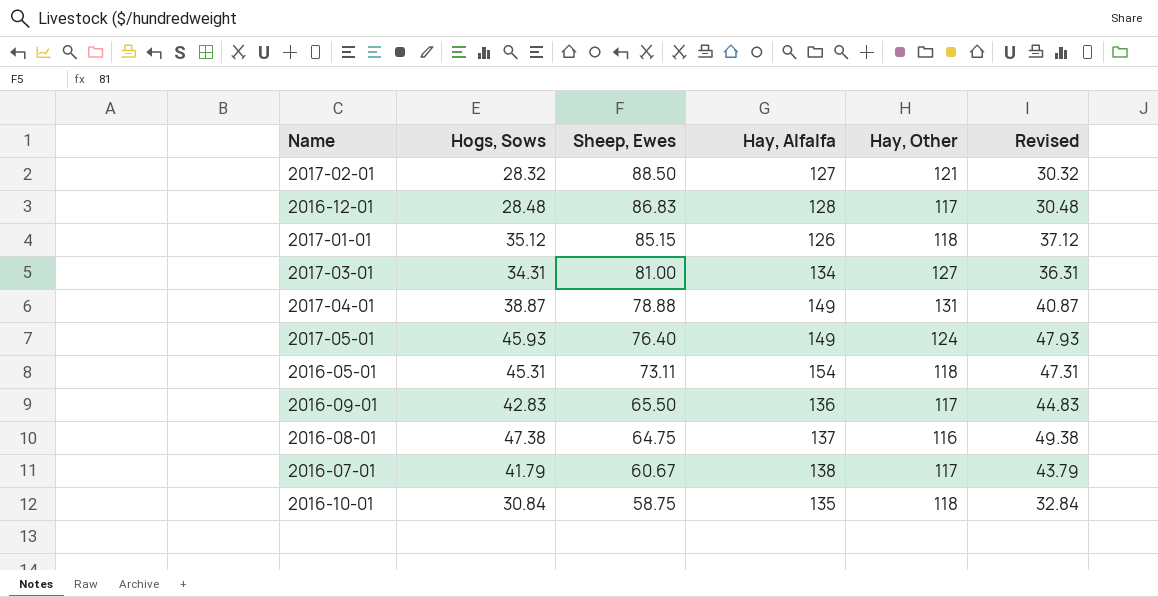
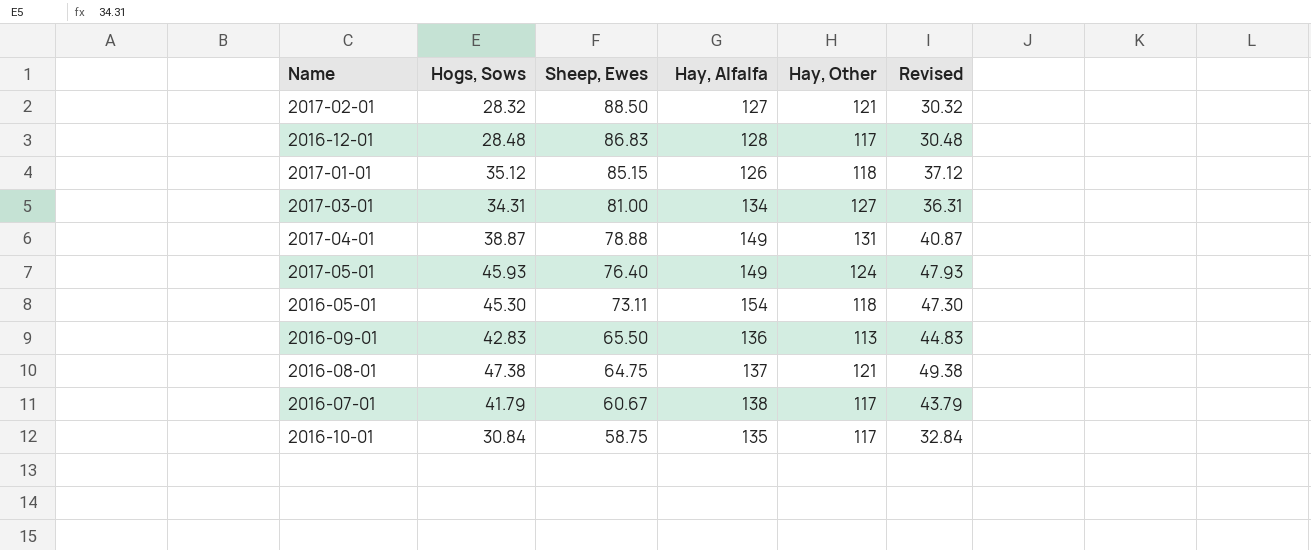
2016-05-01 | Hogs, Sows: 45.31 -> 45.30
2016-05-01 | Revised: 47.31 -> 47.30
2016-09-01 | Hay, Other: 117 -> 113
2016-08-01 | Hay, Other: 116 -> 121
2016-10-01 | Hay, Other: 118 -> 117

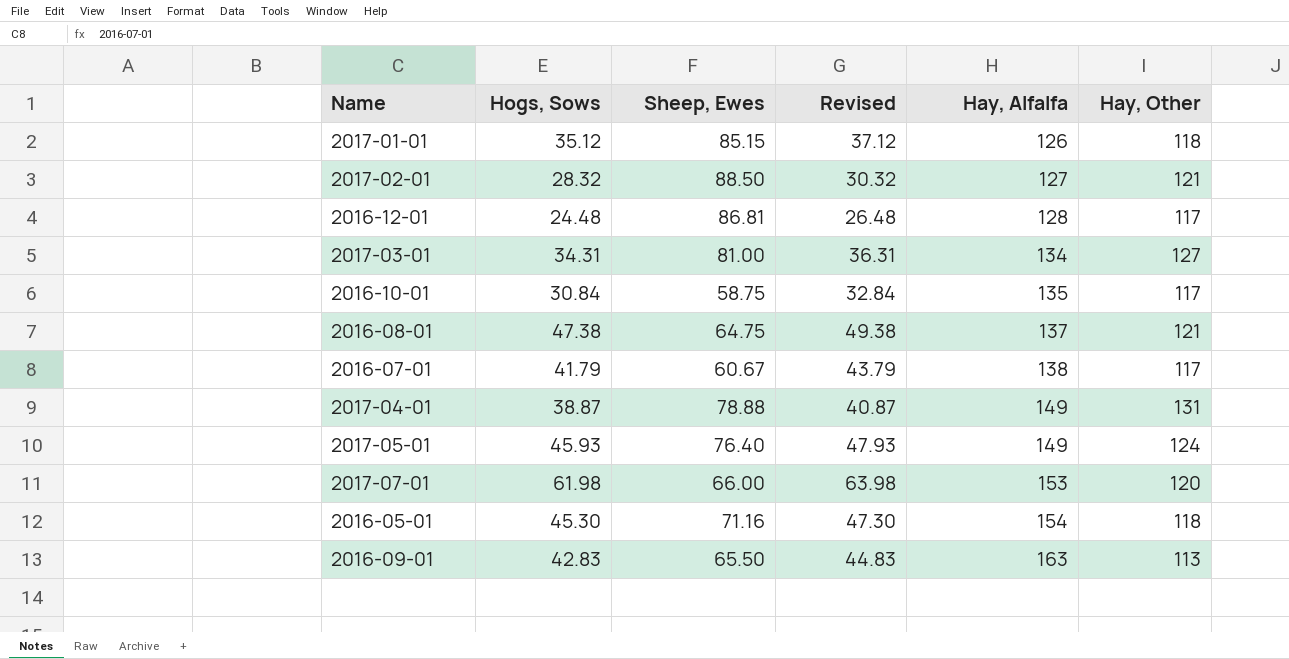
row order: Sheep, Ewes descending -> Hay, Alfalfa ascending
column Revised | position: 6 -> 4
2016-12-01 | Hogs, Sows: 28.48 -> 24.48
2016-12-01 | Sheep, Ewes: 86.83 -> 86.81
2016-12-01 | Revised: 30.48 -> 26.48
row 2017-07-01: none -> 61.98 | 66.00 | 63.98 | 153 | 120
2016-05-01 | Sheep, Ewes: 73.11 -> 71.16
2016-09-01 | Hay, Alfalfa: 136 -> 163

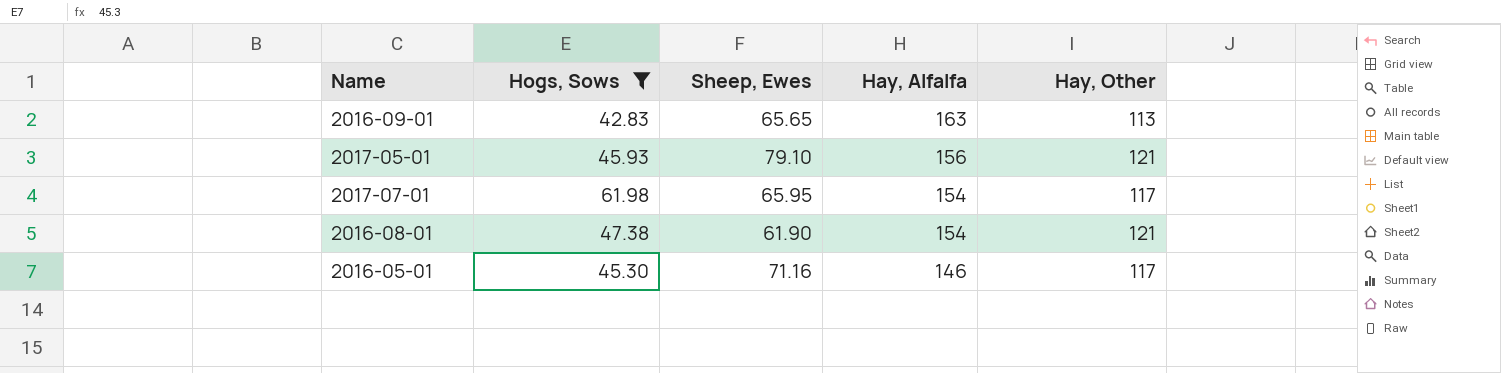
filter: none -> Hogs, Sows >= 42.83
row order: Hay, Alfalfa ascending -> Hay, Alfalfa descending
column Revised | formula: [Hogs, Sows] + 2 -> none
2016-09-01 | Sheep, Ewes: 65.50 -> 65.65
2017-05-01 | Sheep, Ewes: 76.40 -> 79.10
2017-05-01 | Hay, Alfalfa: 149 -> 156
2017-05-01 | Hay, Other: 124 -> 121
2017-07-01 | Sheep, Ewes: 66.00 -> 65.95
2017-07-01 | Hay, Alfalfa: 153 -> 154
2017-07-01 | Hay, Other: 120 -> 117
2016-08-01 | Sheep, Ewes: 64.75 -> 61.90
2016-08-01 | Hay, Alfalfa: 137 -> 154
2016-05-01 | Hay, Alfalfa: 154 -> 146
2016-05-01 | Hay, Other: 118 -> 117

